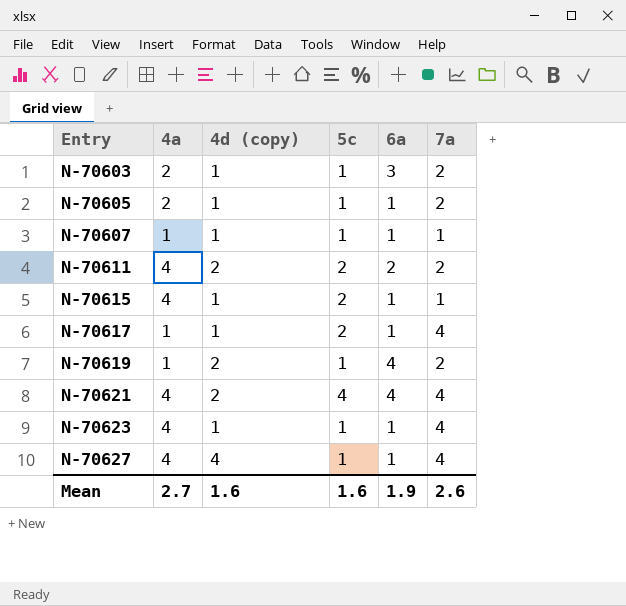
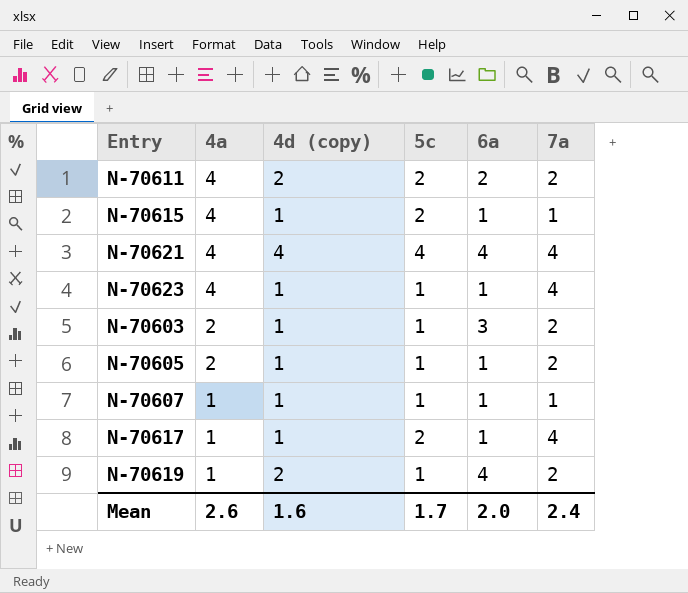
row order: Entry ascending -> 4a descending
row N-70627: 4 | 4 | 1 | 1 | 4 -> none
N-70621 | 4d (copy): 2 -> 4
Mean | 4a: 2.7 -> 2.6
Mean | 5c: 1.6 -> 1.7
Mean | 6a: 1.9 -> 2.0
Mean | 7a: 2.6 -> 2.4

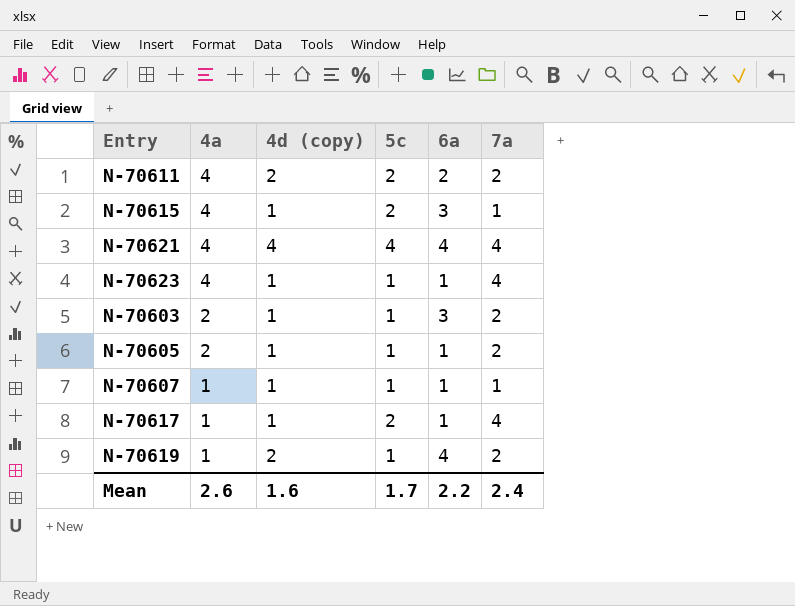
N-70615 | 6a: 1 -> 3
Mean | 6a: 2.0 -> 2.2

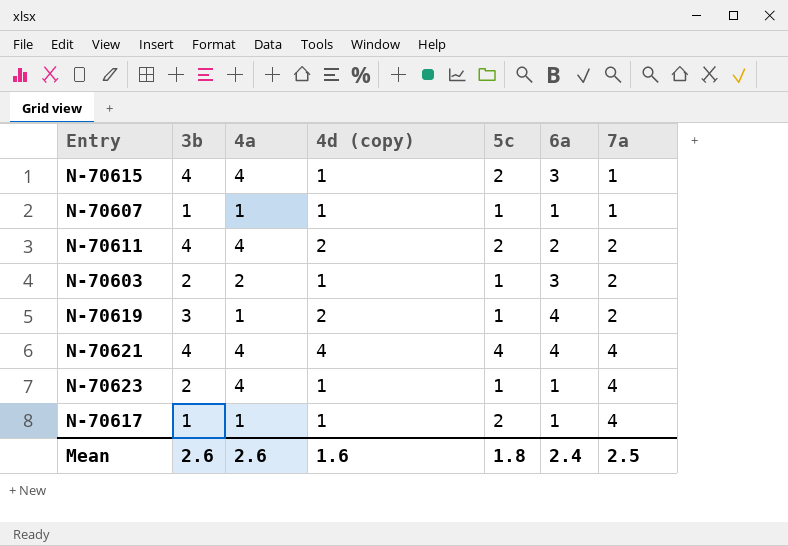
row order: 4a descending -> 7a ascending
column 3b | position: none -> 2
row N-70605: 2 | 1 | 1 | 1 | 2 -> none
Mean | 5c: 1.7 -> 1.8
Mean | 6a: 2.2 -> 2.4
Mean | 7a: 2.4 -> 2.5

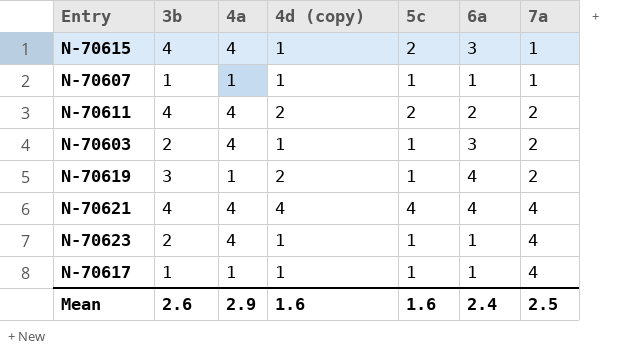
N-70603 | 4a: 2 -> 4
N-70617 | 5c: 2 -> 1
Mean | 4a: 2.6 -> 2.9
Mean | 5c: 1.8 -> 1.6

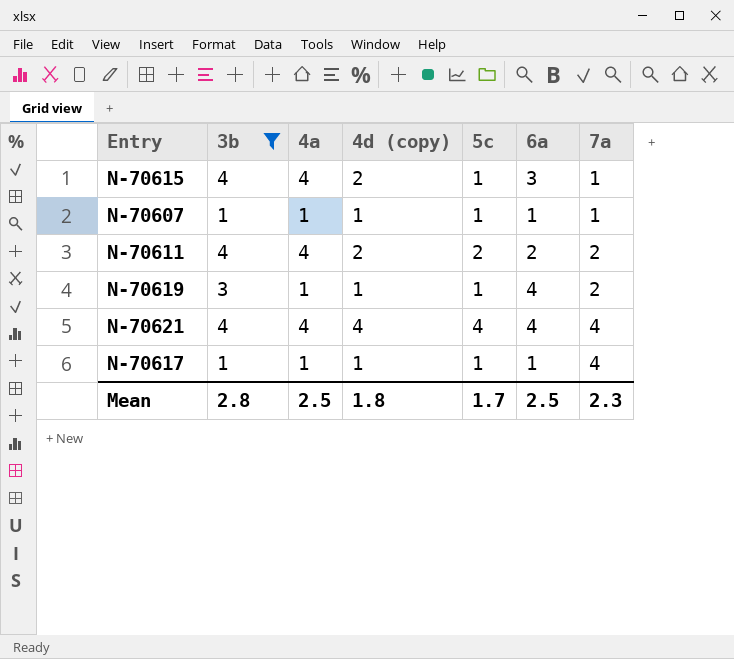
filter: none -> 3b != 2
N-70615 | 4d (copy): 1 -> 2
N-70615 | 5c: 2 -> 1
N-70619 | 4d (copy): 2 -> 1
Mean | 3b: 2.6 -> 2.8
Mean | 4a: 2.9 -> 2.5
Mean | 4d (copy): 1.6 -> 1.8
Mean | 5c: 1.6 -> 1.7
Mean | 6a: 2.4 -> 2.5
Mean | 7a: 2.5 -> 2.3

